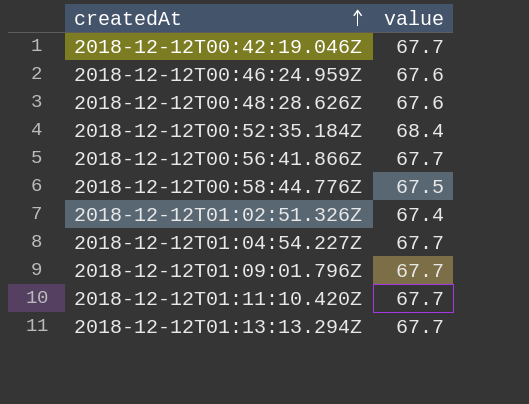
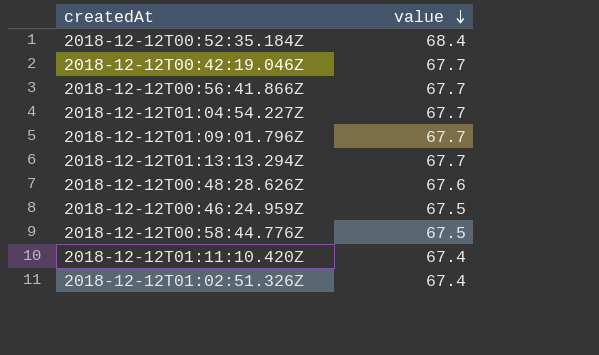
row order: createdAt ascending -> value descending
2018-12-12T00:46:24.959Z | value: 67.6 -> 67.5
2018-12-12T01:11:10.420Z | value: 67.7 -> 67.4

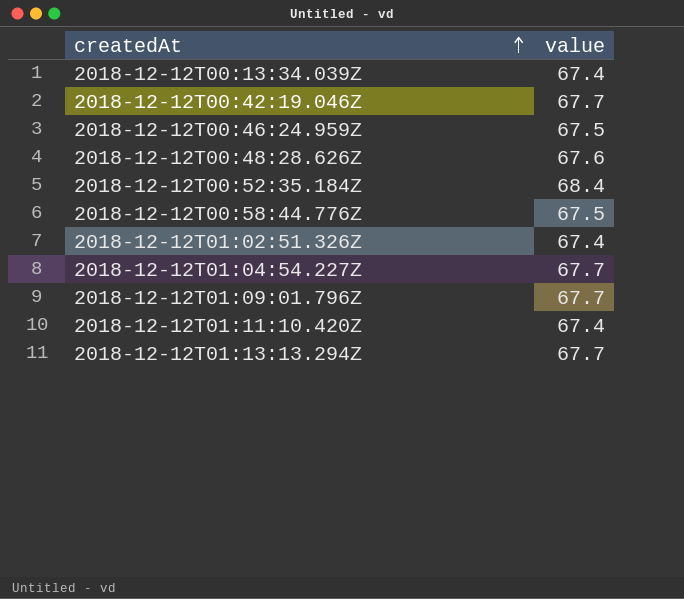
row order: value descending -> createdAt ascending
row 2018-12-12T00:56:41.866Z: 67.7 -> none
row 2018-12-12T00:13:34.039Z: none -> 67.4

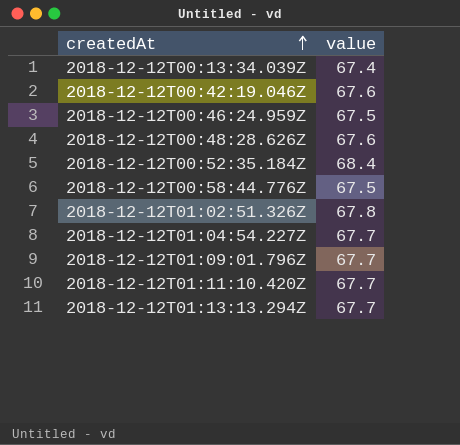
2018-12-12T00:42:19.046Z | value: 67.7 -> 67.6
2018-12-12T01:02:51.326Z | value: 67.4 -> 67.8
2018-12-12T01:11:10.420Z | value: 67.4 -> 67.7

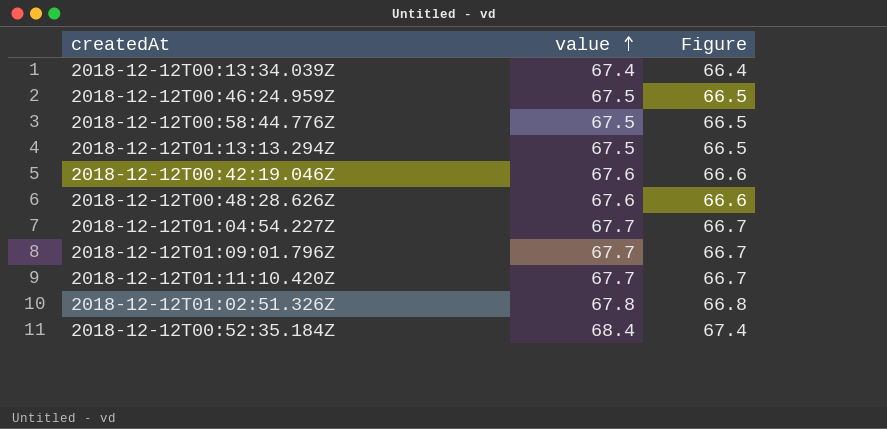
row order: createdAt ascending -> value ascending
column Figure | formula: none -> [value] - 1
2018-12-12T01:13:13.294Z | value: 67.7 -> 67.5

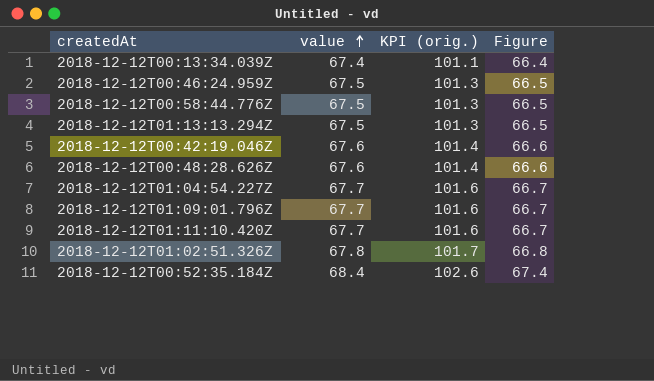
column KPI (orig.) | formula: none -> [value] * 1.5

